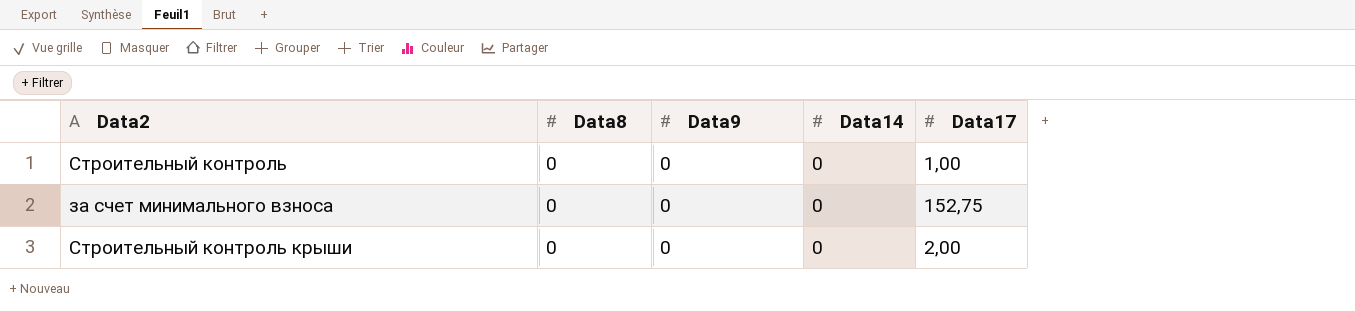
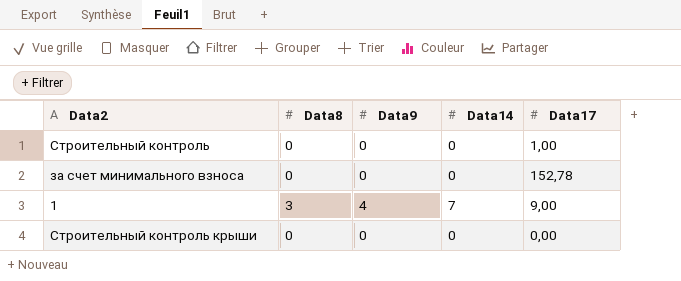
за счет минимального взноса | Data17: 152,75 -> 152,78
row 1: none -> 3 | 4 | 7 | 9,00
Строительный контроль крыши | Data17: 2,00 -> 0,00

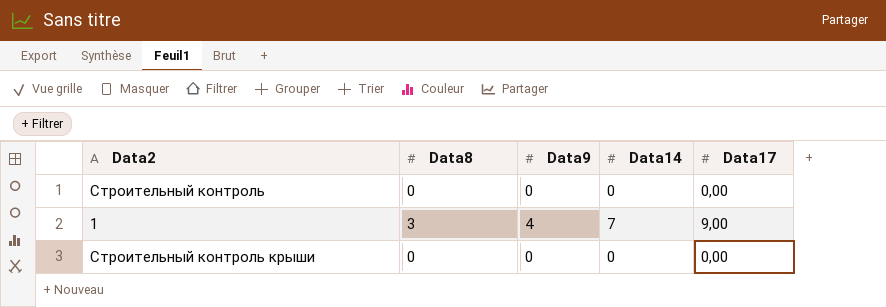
row за счет минимального взноса: 0 | 0 | 0 | 152,78 -> none
Строительный контроль | Data17: 1,00 -> 0,00

